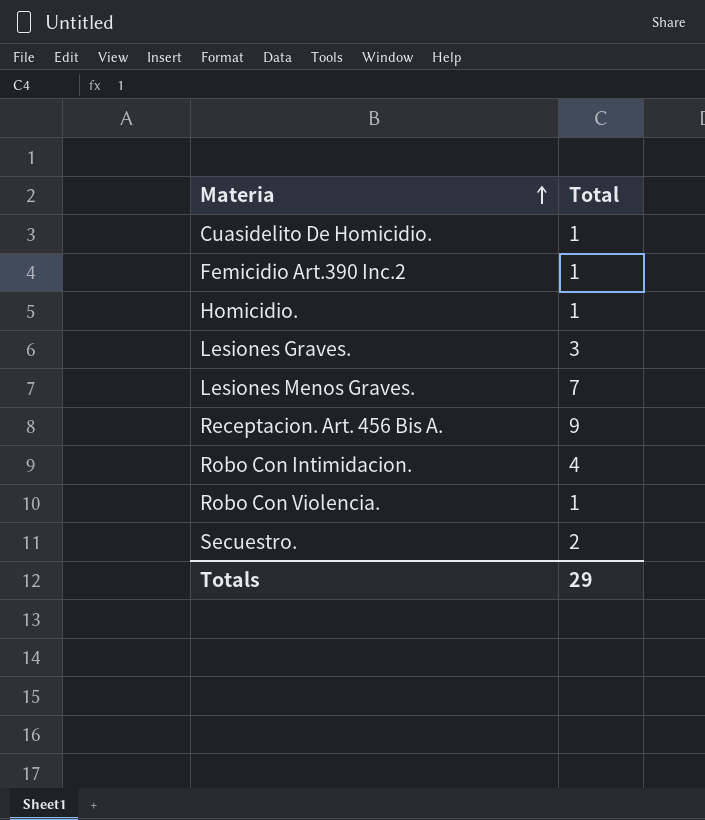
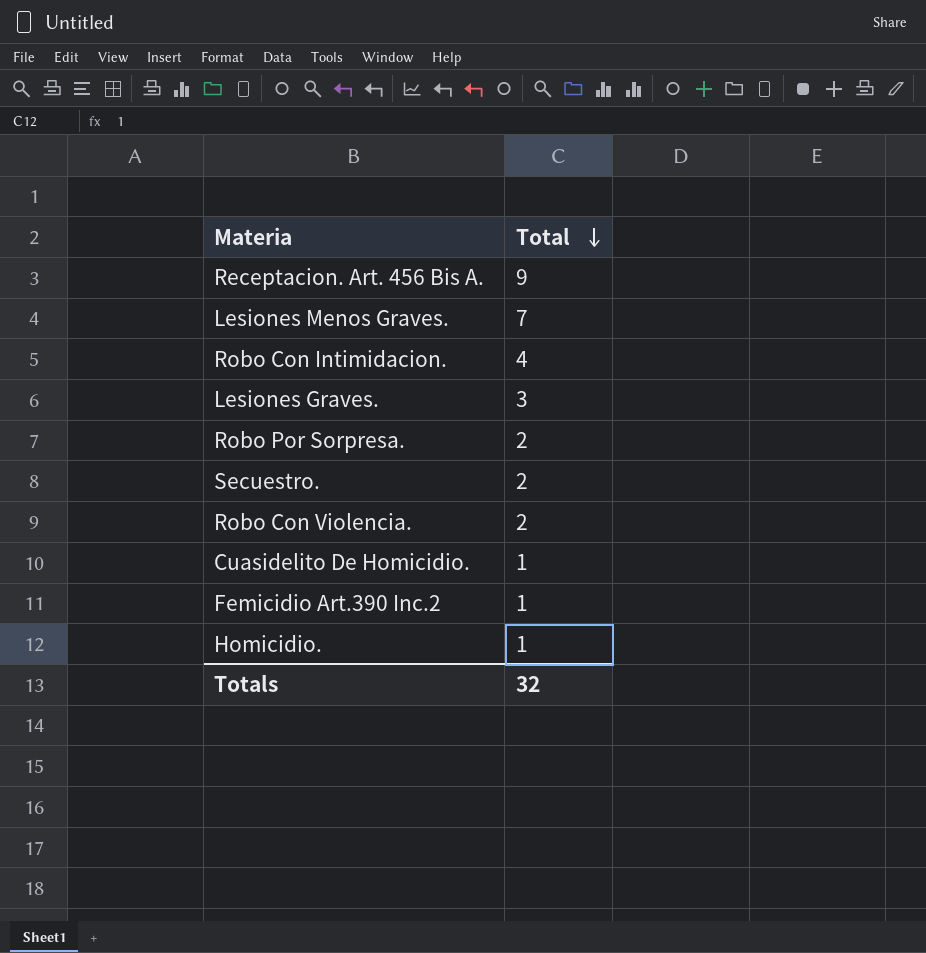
row order: Materia ascending -> Total descending
row Robo Por Sorpresa.: none -> 2
Robo Con Violencia. | Total: 1 -> 2
Totals | Total: 29 -> 32

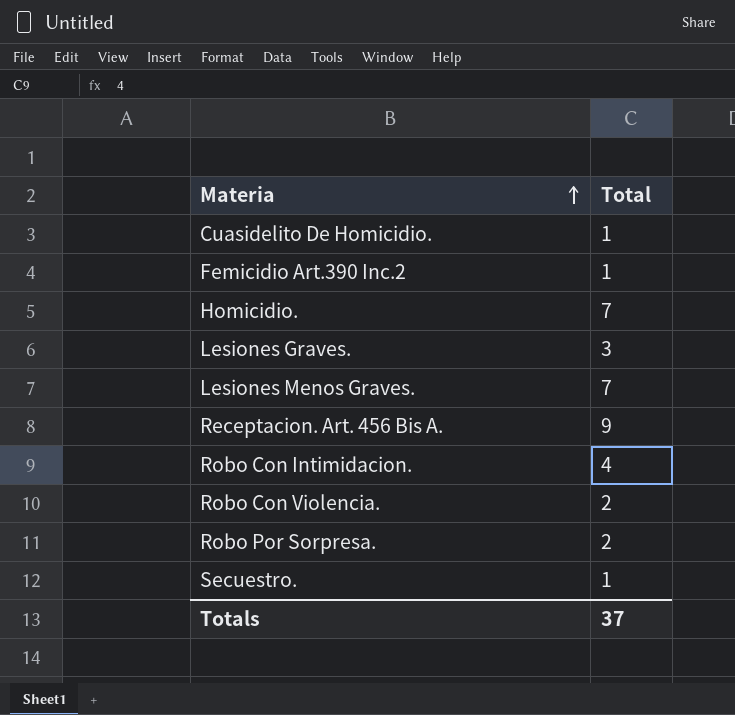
row order: Total descending -> Materia ascending
Homicidio. | Total: 1 -> 7
Secuestro. | Total: 2 -> 1
Totals | Total: 32 -> 37

